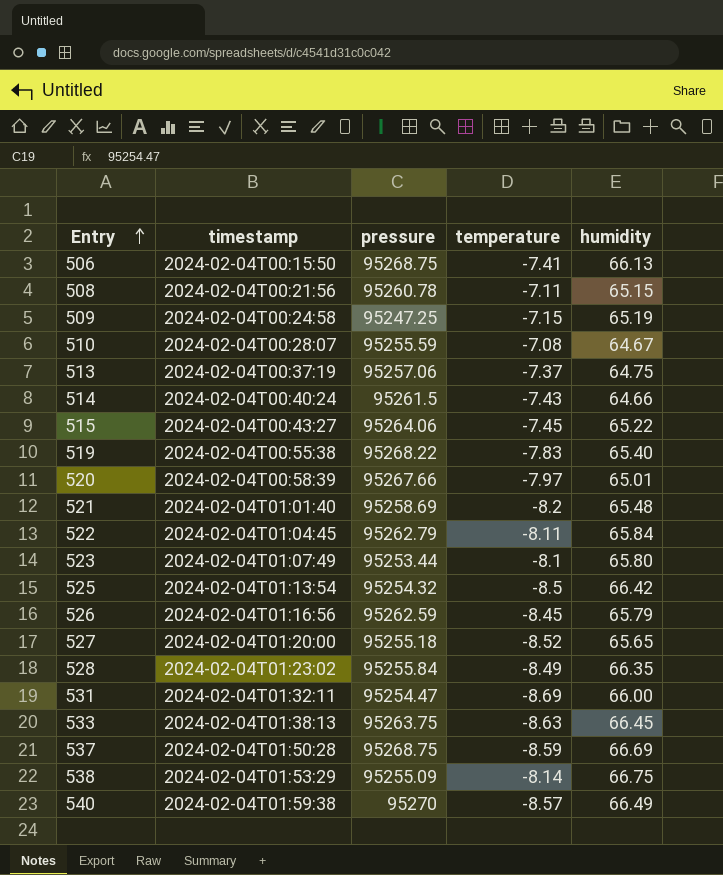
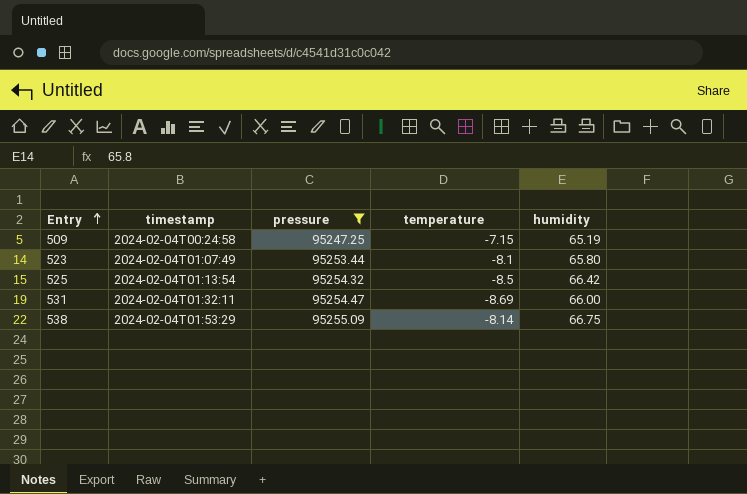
filter: none -> pressure <= 95255.09

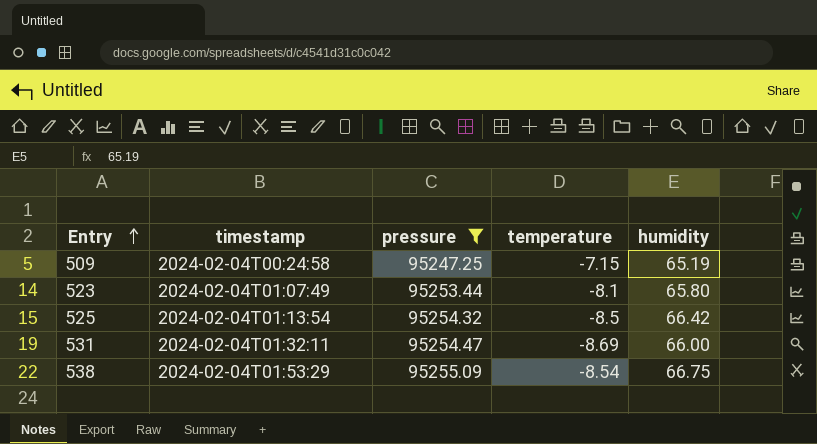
538 | temperature: -8.14 -> -8.54

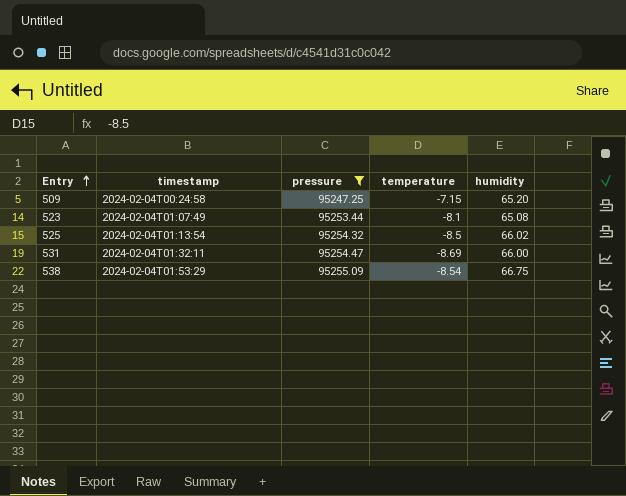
509 | humidity: 65.19 -> 65.20
523 | humidity: 65.80 -> 65.08
525 | humidity: 66.42 -> 66.02

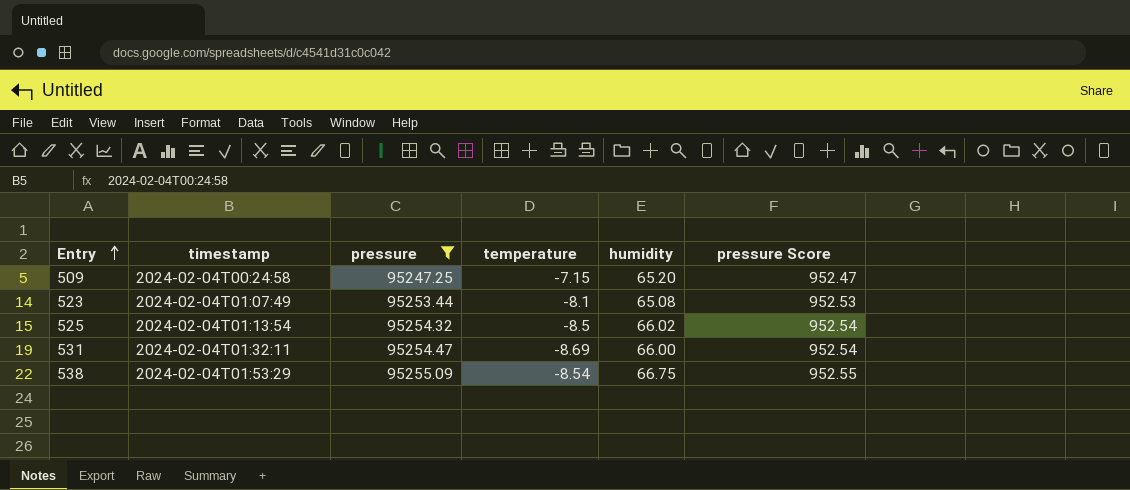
column pressure Score | formula: none -> [pressure] * 0.01

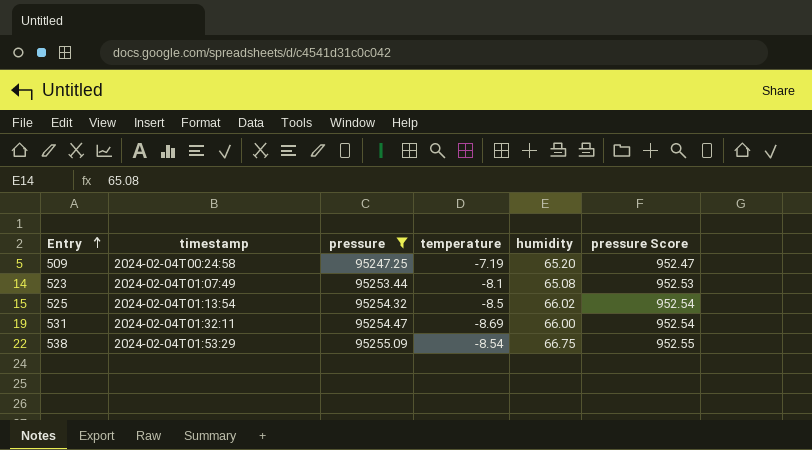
509 | temperature: -7.15 -> -7.19

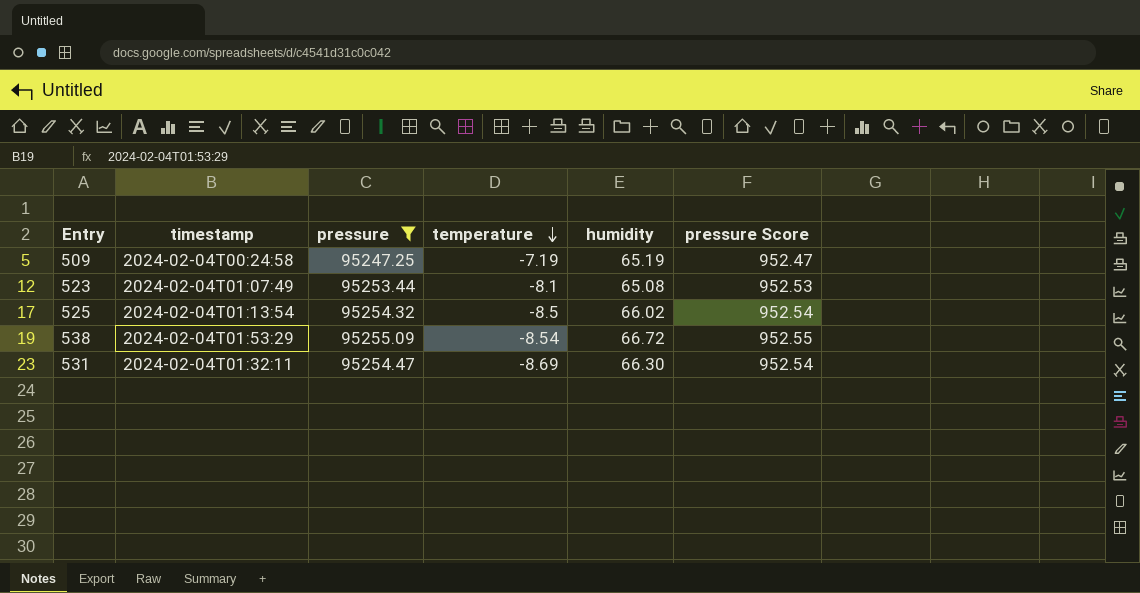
row order: Entry ascending -> temperature descending
509 | humidity: 65.20 -> 65.19
538 | humidity: 66.75 -> 66.72
531 | humidity: 66.00 -> 66.30

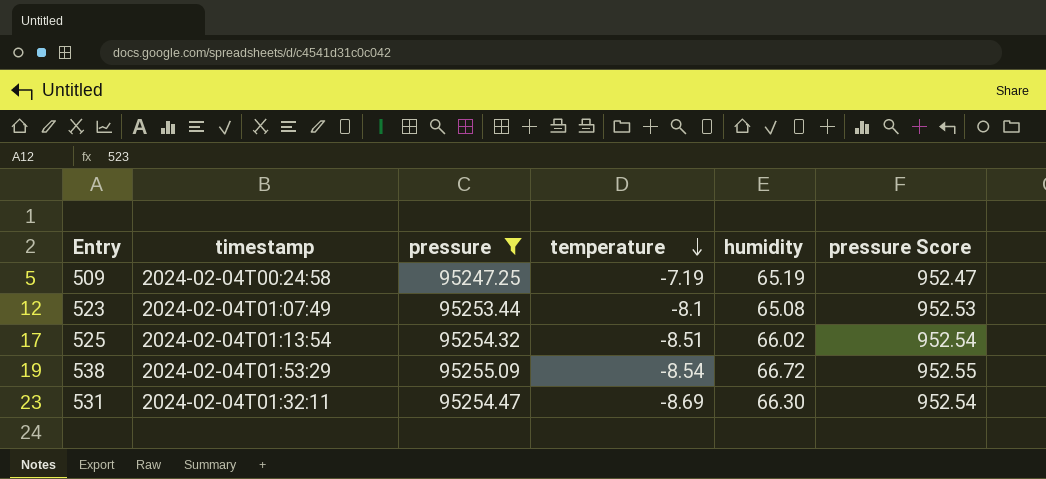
525 | temperature: -8.5 -> -8.51

